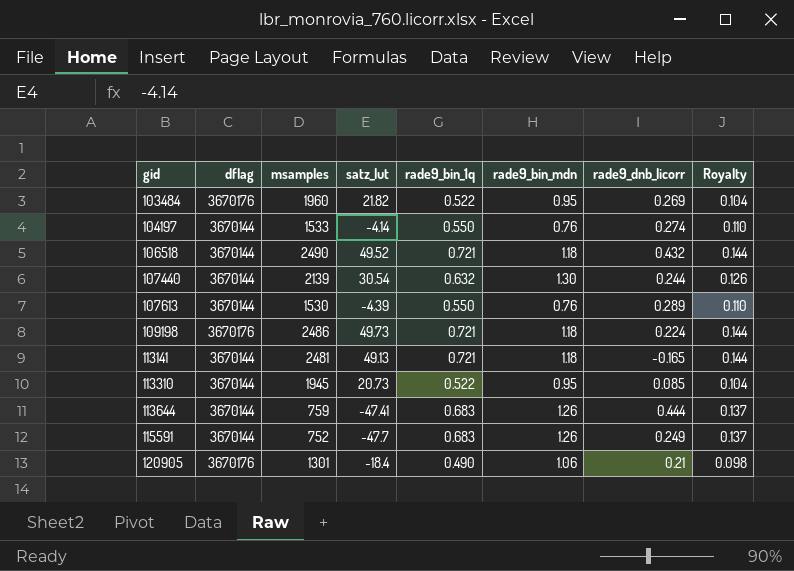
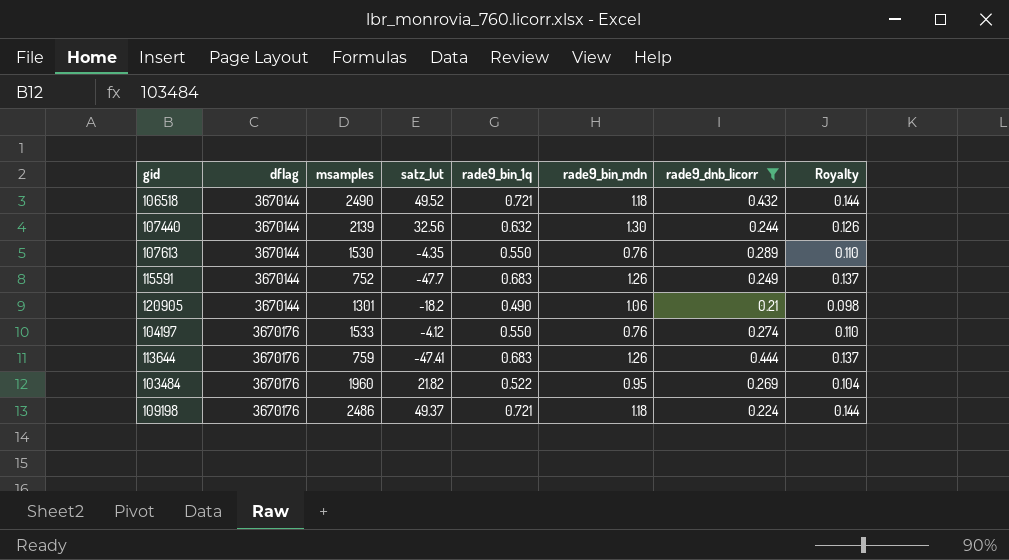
filter: none -> rade9_dnb_licorr >= 0.21
row order: gid ascending -> dflag ascending
107440 | satz_lut: 30.54 -> 32.56
107613 | satz_lut: -4.39 -> -4.35
120905 | dflag: 3670176 -> 3670144
120905 | satz_lut: -18.4 -> -18.2
104197 | dflag: 3670144 -> 3670176
104197 | satz_lut: -4.14 -> -4.12
113644 | dflag: 3670144 -> 3670176
109198 | satz_lut: 49.73 -> 49.37

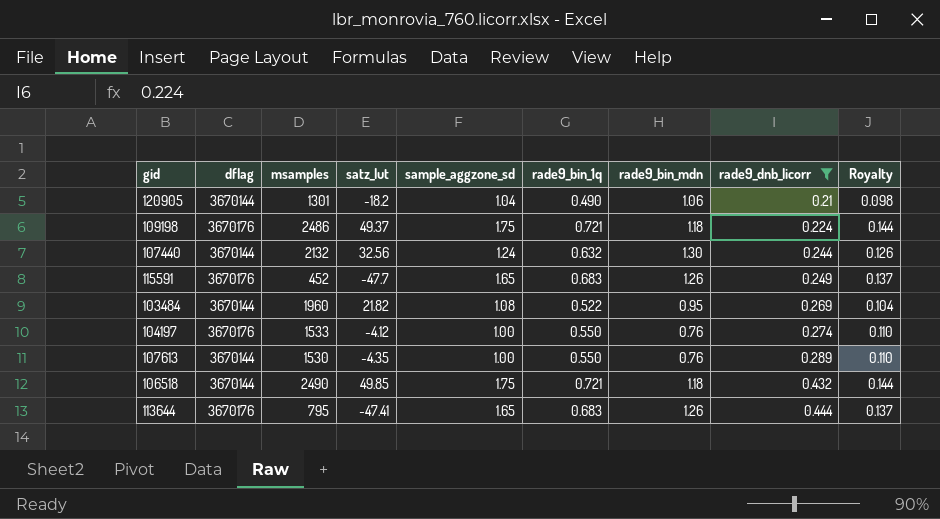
row order: dflag ascending -> rade9_dnb_licorr ascending
column sample_aggzone_sd | position: none -> 5
107440 | msamples: 2139 -> 2132
115591 | dflag: 3670144 -> 3670176
115591 | msamples: 752 -> 452
103484 | dflag: 3670176 -> 3670144
106518 | satz_lut: 49.52 -> 49.85
113644 | msamples: 759 -> 795

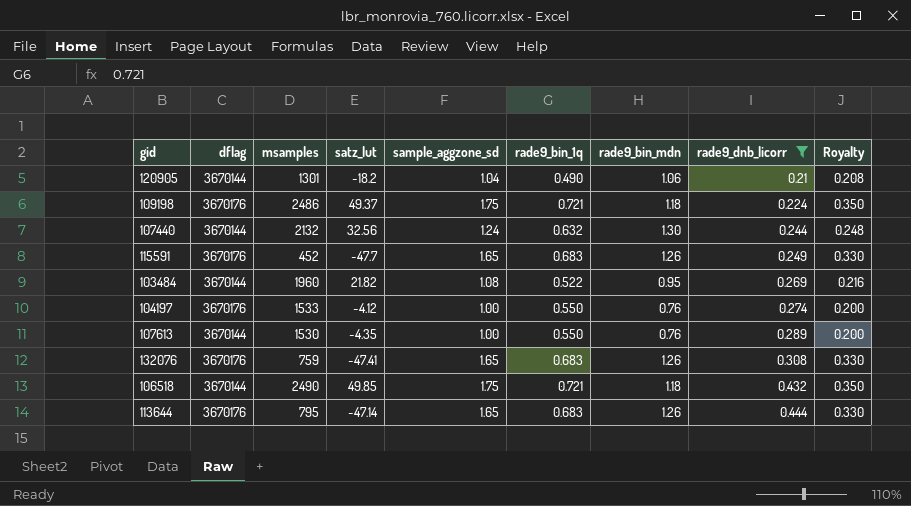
column Royalty | formula: [rade9_bin_1q] * 0.2 -> [sample_aggzone_sd] * 0.2
row 132076: none -> 3670176 | 759 | -47.41 | 1.65 | 0.683 | 1.26 | 0.308 | 0.330
113644 | satz_lut: -47.41 -> -47.14

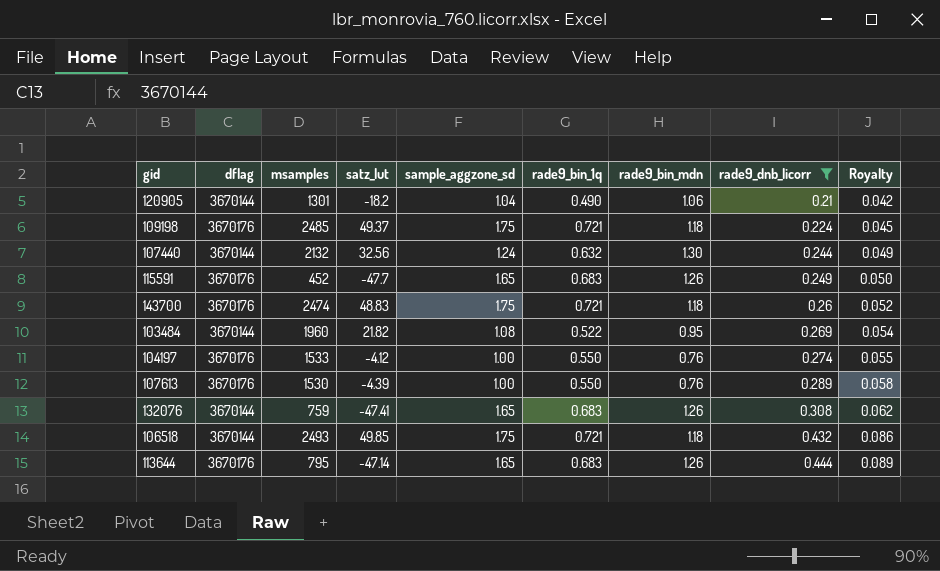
column Royalty | formula: [sample_aggzone_sd] * 0.2 -> [rade9_dnb_licorr] * 0.2
109198 | msamples: 2486 -> 2485
row 143700: none -> 3670176 | 2474 | 48.83 | 1.75 | 0.721 | 1.18 | 0.26 | 0.052
107613 | dflag: 3670144 -> 3670176
107613 | satz_lut: -4.35 -> -4.39
132076 | dflag: 3670176 -> 3670144
106518 | msamples: 2490 -> 2493

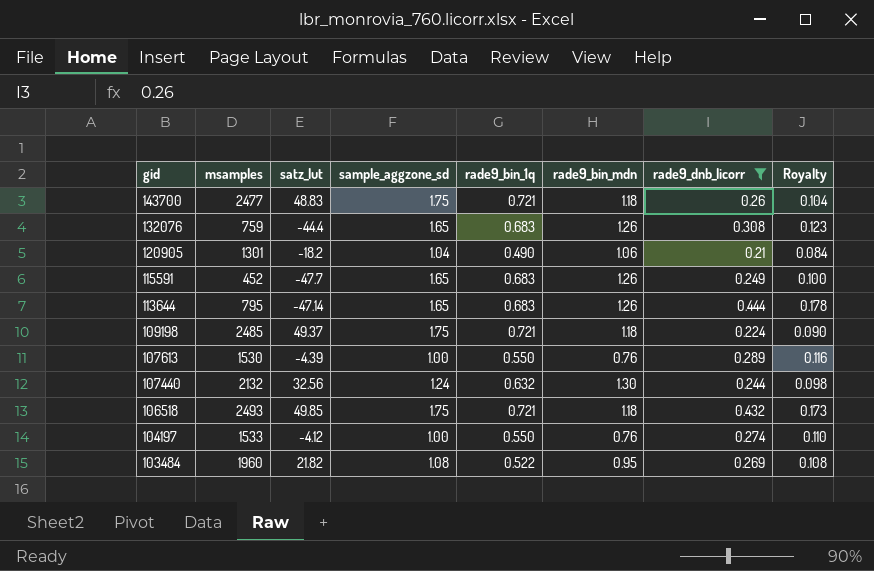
row order: rade9_dnb_licorr ascending -> gid descending
column dflag | position: 2 -> none
column Royalty | formula: [rade9_dnb_licorr] * 0.2 -> [rade9_dnb_licorr] * 0.4
143700 | msamples: 2474 -> 2477
132076 | satz_lut: -47.41 -> -44.4

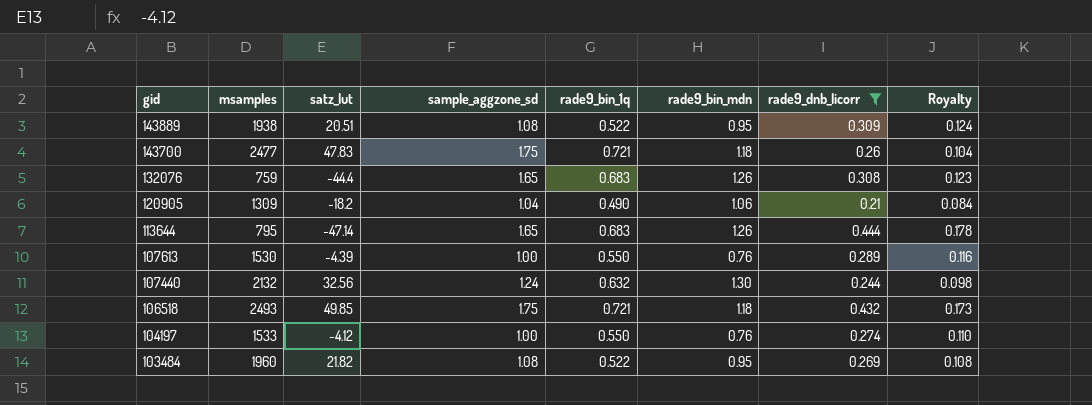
row 115591: 452 | -47.7 | 1.65 | 0.683 | 1.26 | 0.249 | 0.100 -> none
row 109198: 2485 | 49.37 | 1.75 | 0.721 | 1.18 | 0.224 | 0.090 -> none
row 143889: none -> 1938 | 20.51 | 1.08 | 0.522 | 0.95 | 0.309 | 0.124
143700 | satz_lut: 48.83 -> 47.83
120905 | msamples: 1301 -> 1309

